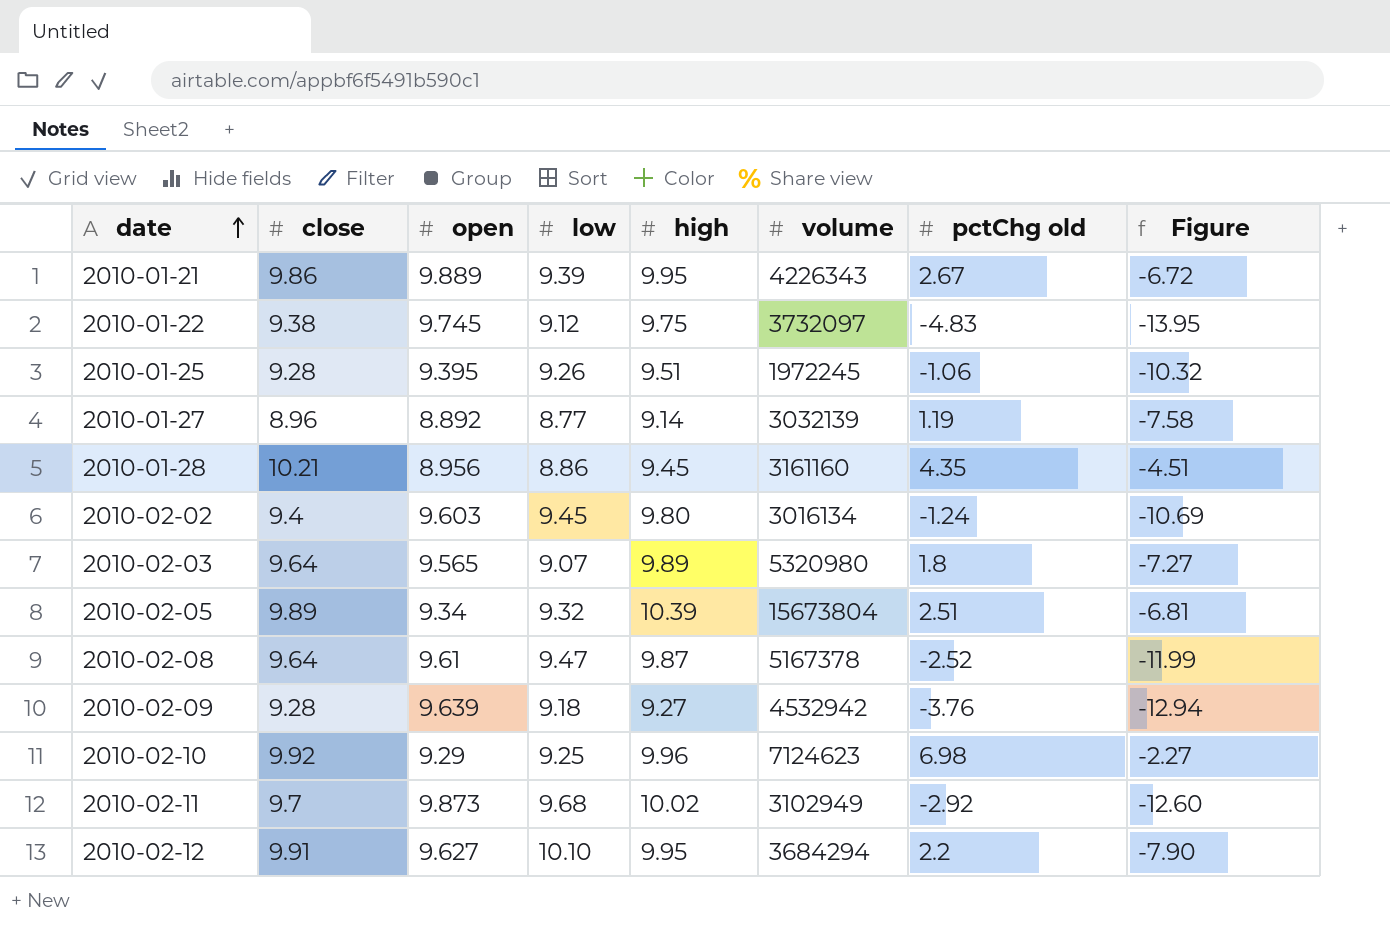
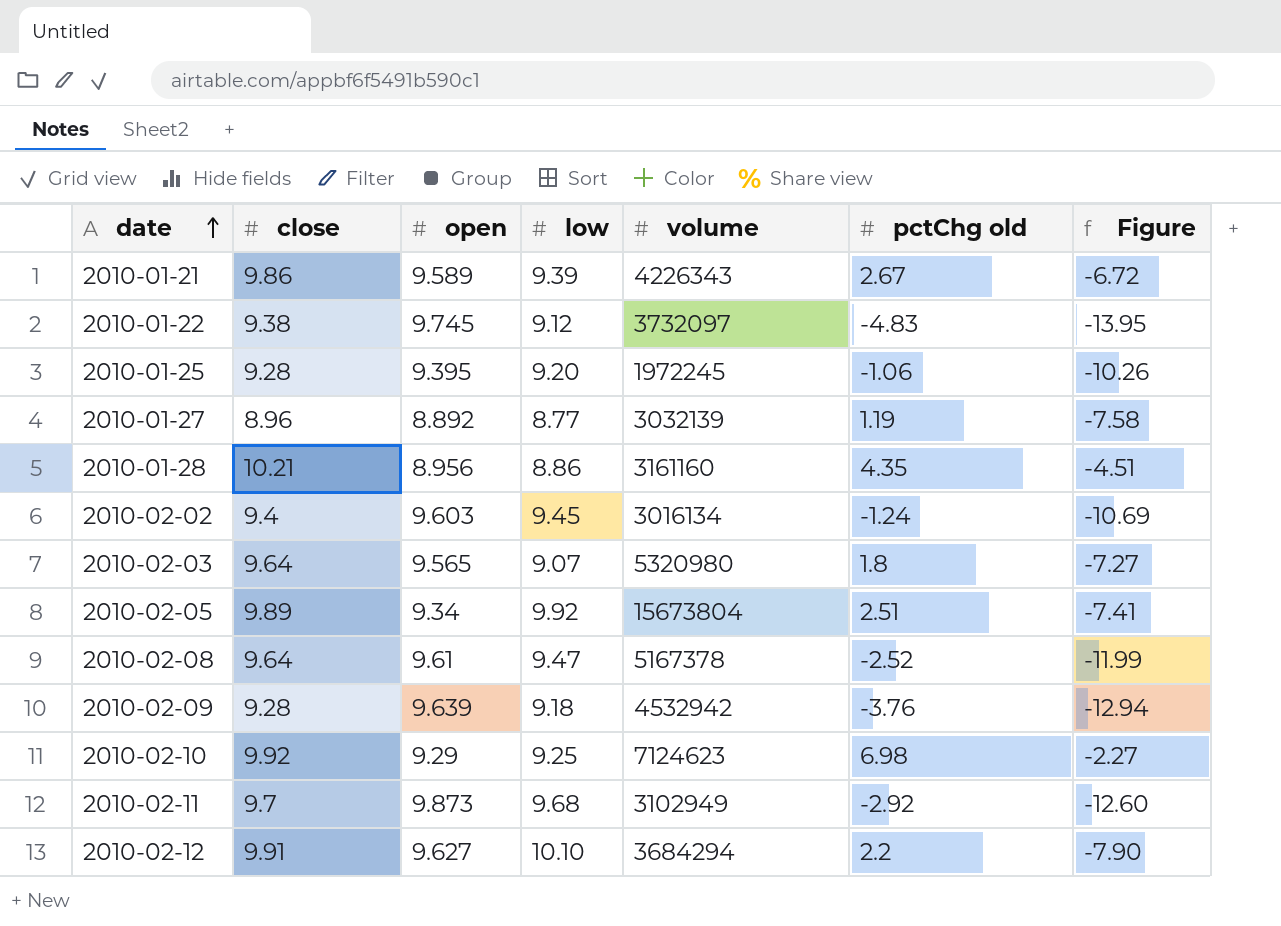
column high | position: 5 -> none
2010-01-21 | open: 9.889 -> 9.589
2010-01-25 | low: 9.26 -> 9.20
2010-01-25 | Figure: -10.32 -> -10.26
2010-02-05 | low: 9.32 -> 9.92
2010-02-05 | Figure: -6.81 -> -7.41

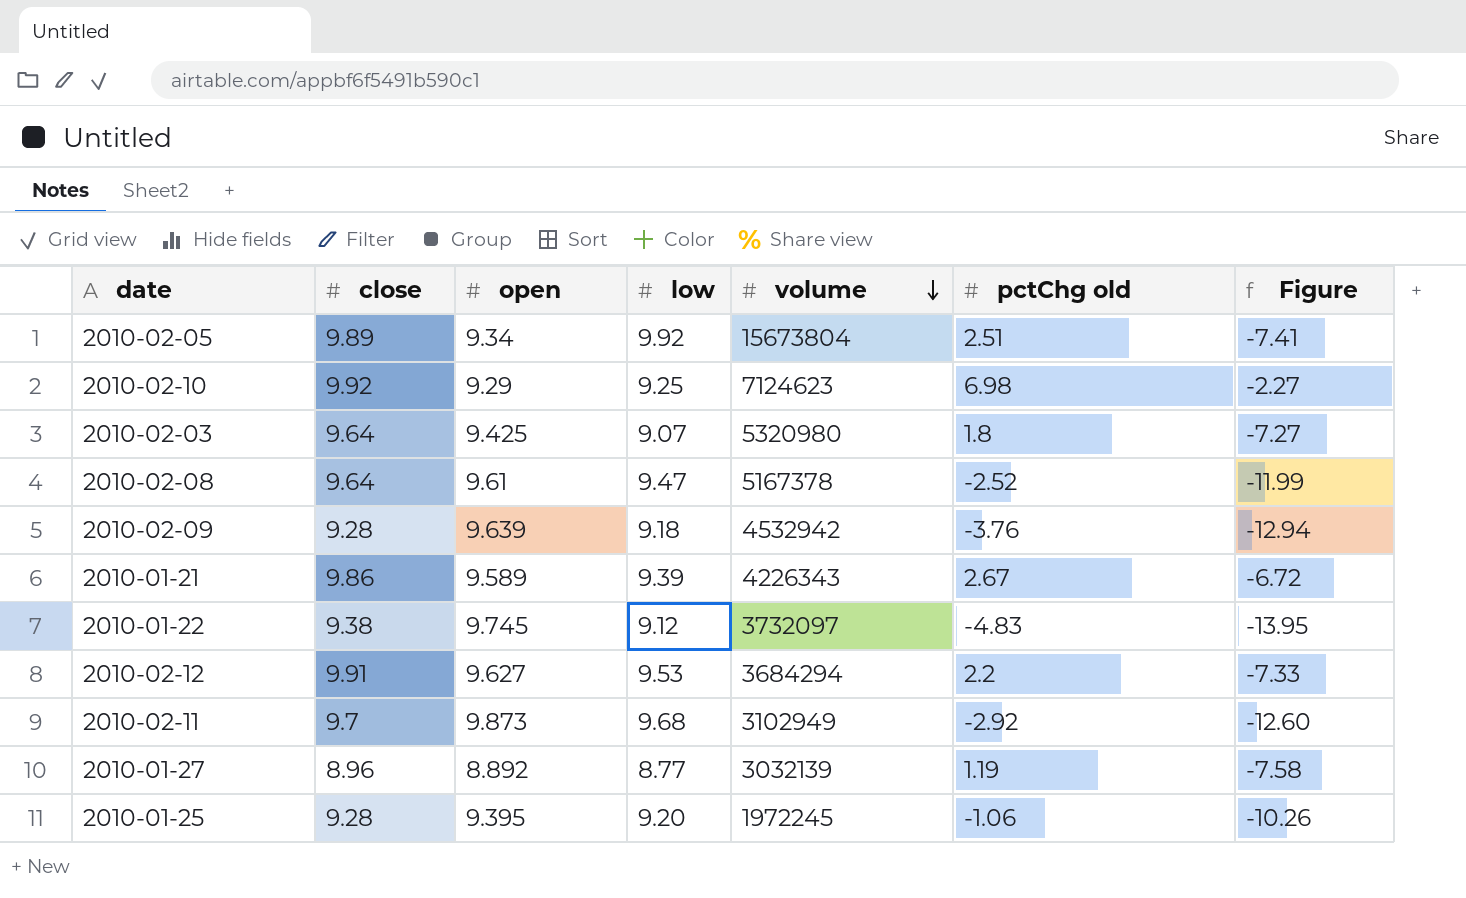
row order: date ascending -> volume descending
row 2010-01-28: 10.21 | 8.956 | 8.86 | 3161160 | 4.35 | -4.51 -> none
row 2010-02-02: 9.4 | 9.603 | 9.45 | 3016134 | -1.24 | -10.69 -> none
2010-02-03 | open: 9.565 -> 9.425
2010-02-12 | low: 10.10 -> 9.53
2010-02-12 | Figure: -7.90 -> -7.33

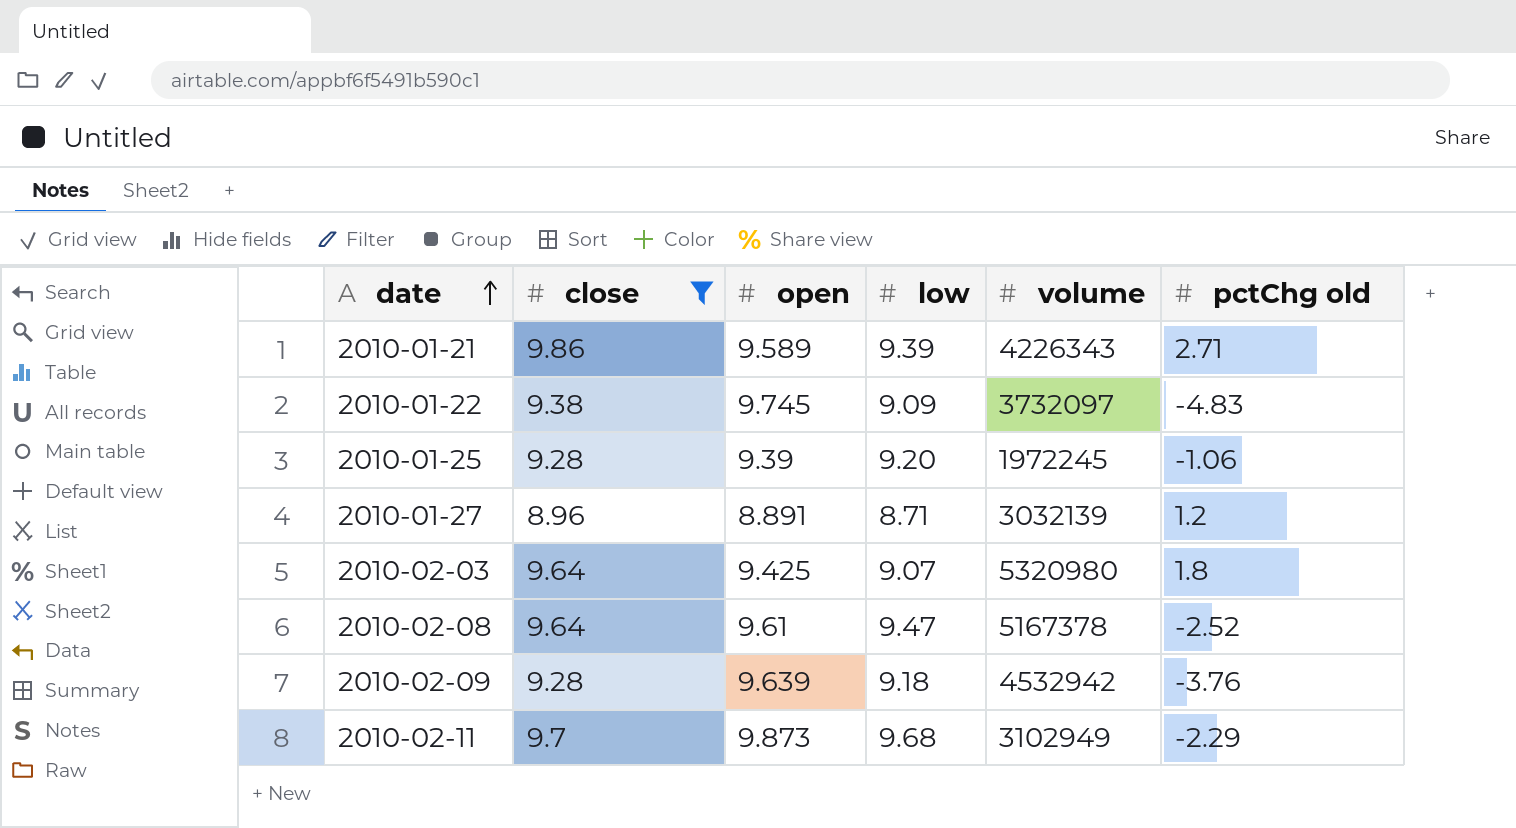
filter: none -> close <= 9.86
row order: volume descending -> date ascending
column Figure | formula: [pctChg old] - [low] -> none
2010-01-21 | pctChg old: 2.67 -> 2.71
2010-01-22 | low: 9.12 -> 9.09
2010-01-25 | open: 9.395 -> 9.39
2010-01-27 | open: 8.892 -> 8.891
2010-01-27 | low: 8.77 -> 8.71
2010-01-27 | pctChg old: 1.19 -> 1.2
2010-02-11 | pctChg old: -2.92 -> -2.29

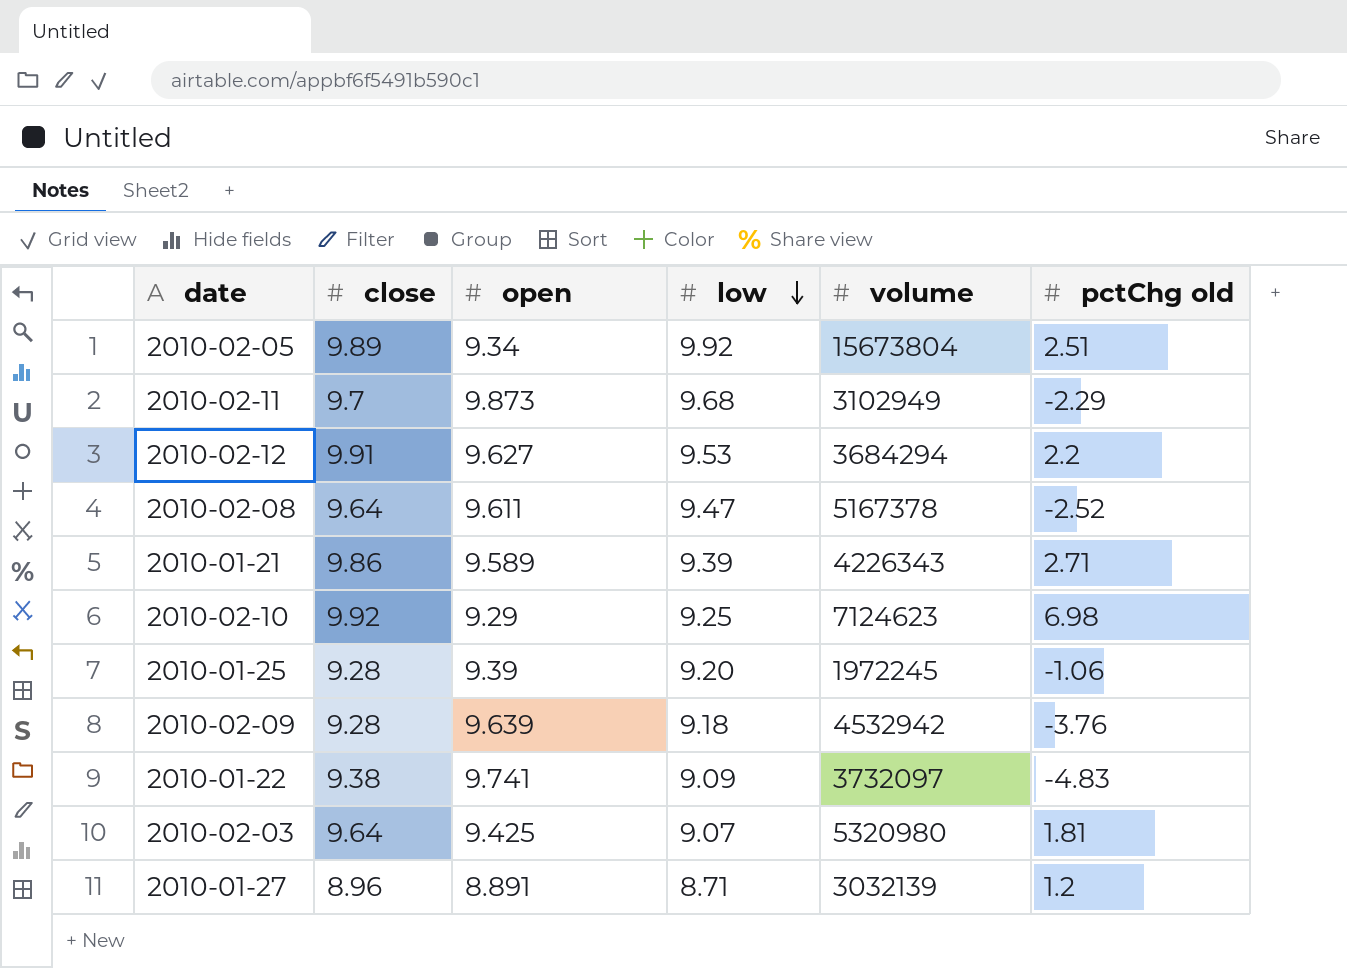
filter: close <= 9.86 -> none
row order: date ascending -> low descending
2010-02-08 | open: 9.61 -> 9.611
2010-01-22 | open: 9.745 -> 9.741
2010-02-03 | pctChg old: 1.8 -> 1.81

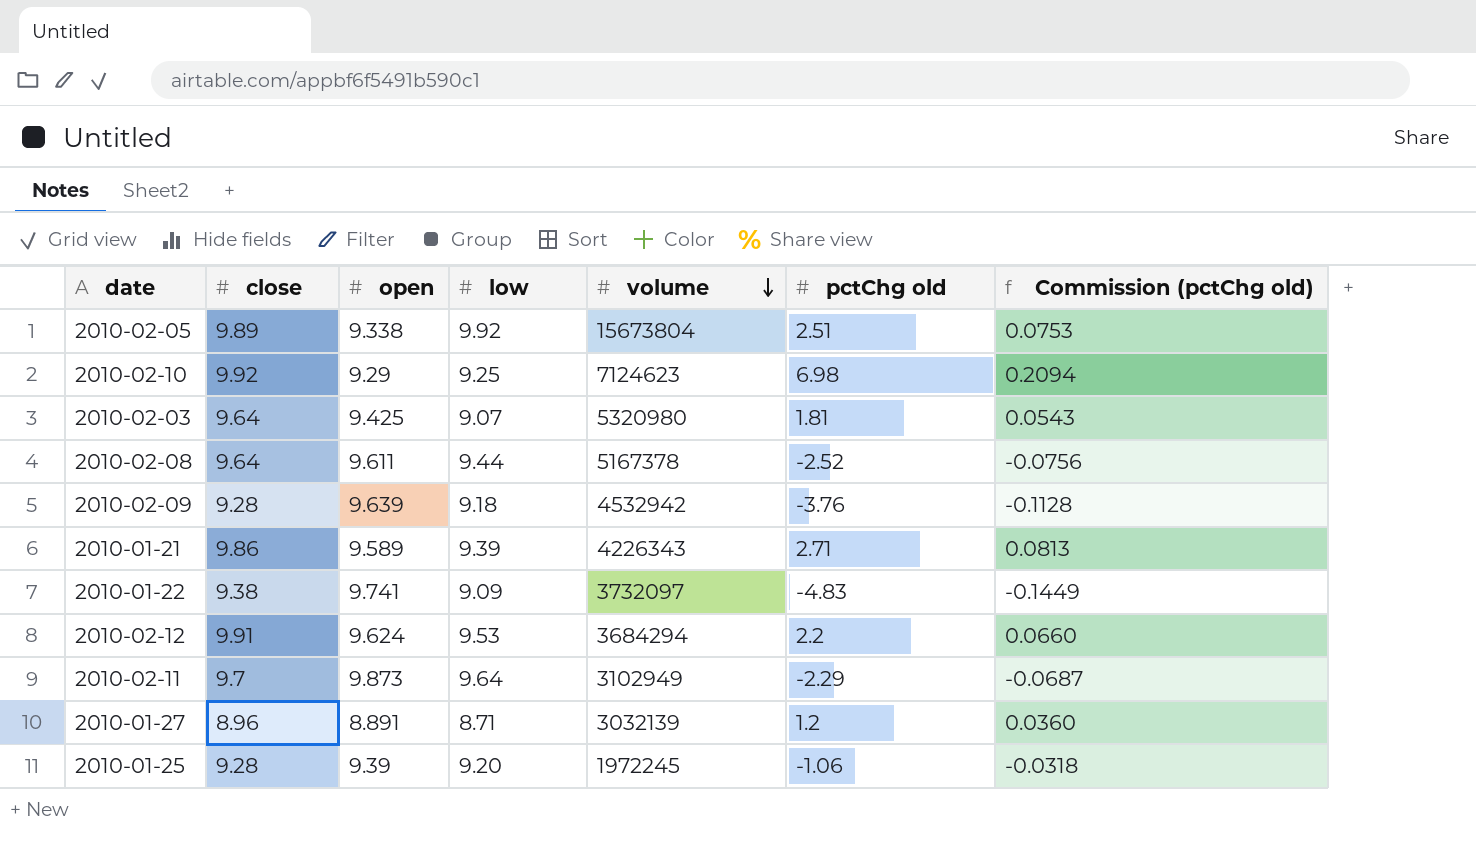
row order: low descending -> volume descending
column Commission (pctChg old) | formula: none -> [pctChg old] * 0.03
2010-02-05 | open: 9.34 -> 9.338
2010-02-08 | low: 9.47 -> 9.44
2010-02-12 | open: 9.627 -> 9.624
2010-02-11 | low: 9.68 -> 9.64

